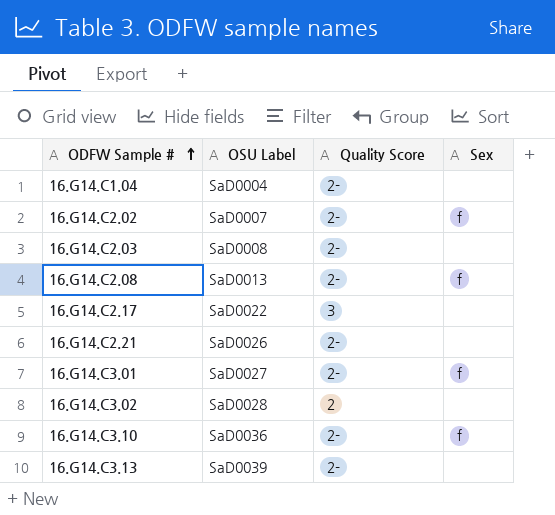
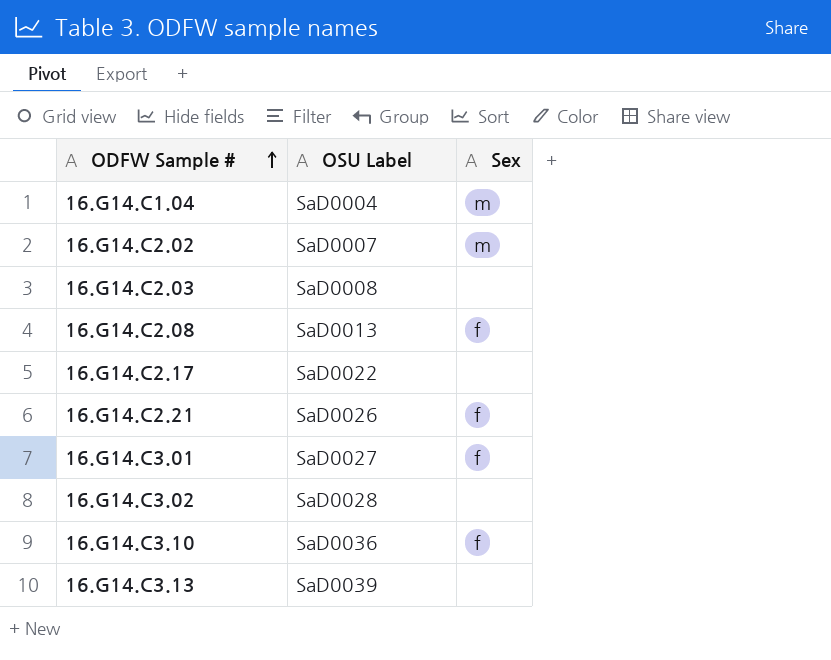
column Quality Score | position: 3 -> none
16.G14.C1.04 | Sex: none -> m
16.G14.C2.02 | Sex: f -> m
16.G14.C2.21 | Sex: none -> f

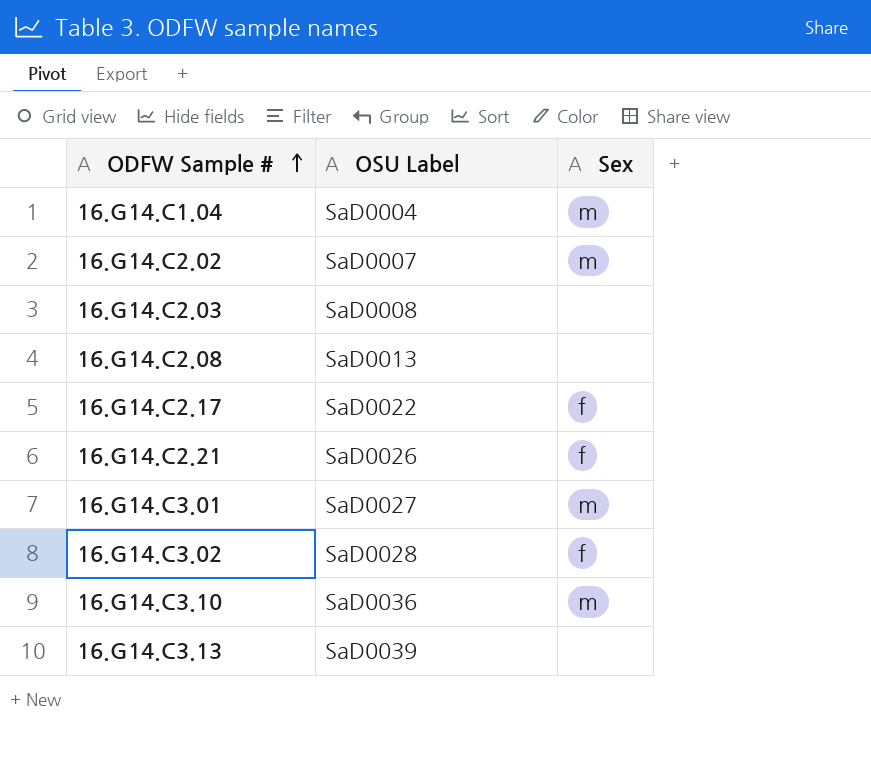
16.G14.C2.08 | Sex: f -> none
16.G14.C2.17 | Sex: none -> f
16.G14.C3.01 | Sex: f -> m
16.G14.C3.02 | Sex: none -> f
16.G14.C3.10 | Sex: f -> m

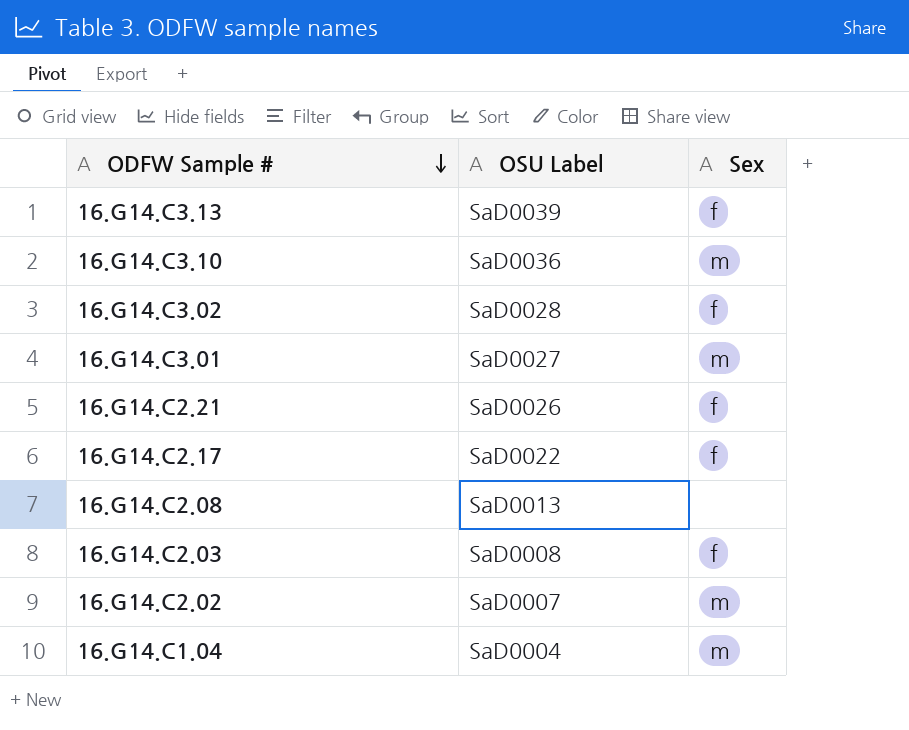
row order: ODFW Sample # ascending -> ODFW Sample # descending
16.G14.C3.13 | Sex: none -> f
16.G14.C2.03 | Sex: none -> f

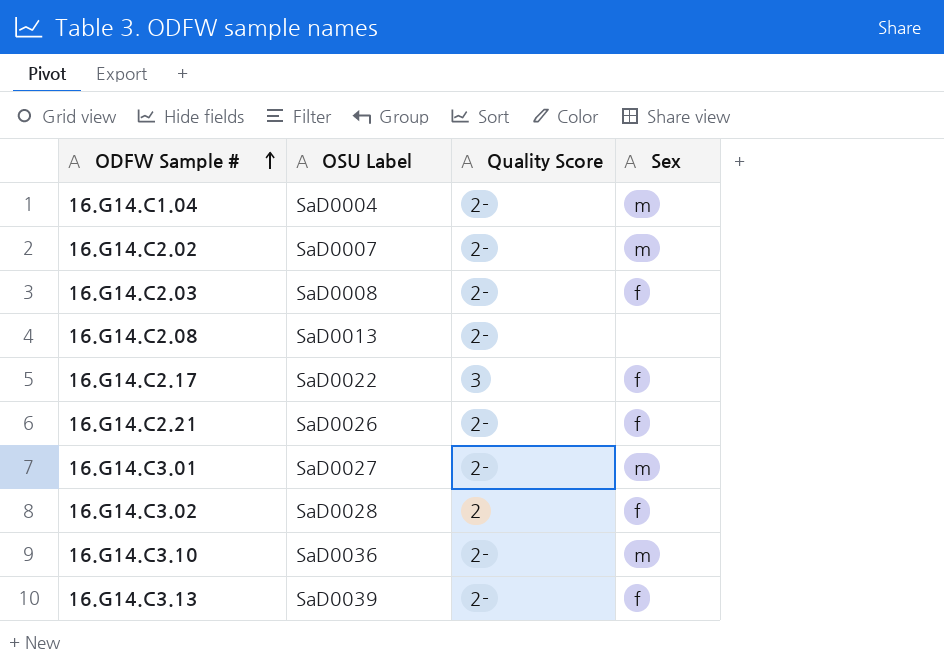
row order: ODFW Sample # descending -> ODFW Sample # ascending
column Quality Score | position: none -> 3

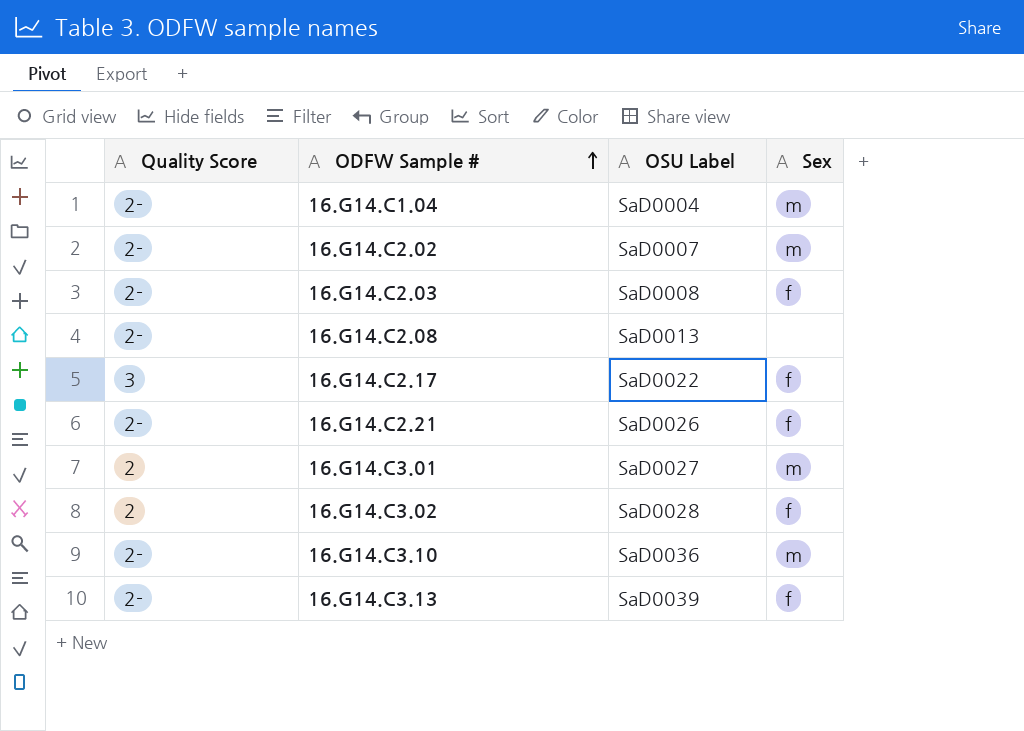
column Quality Score | position: 3 -> 1
16.G14.C3.01 | Quality Score: 2- -> 2

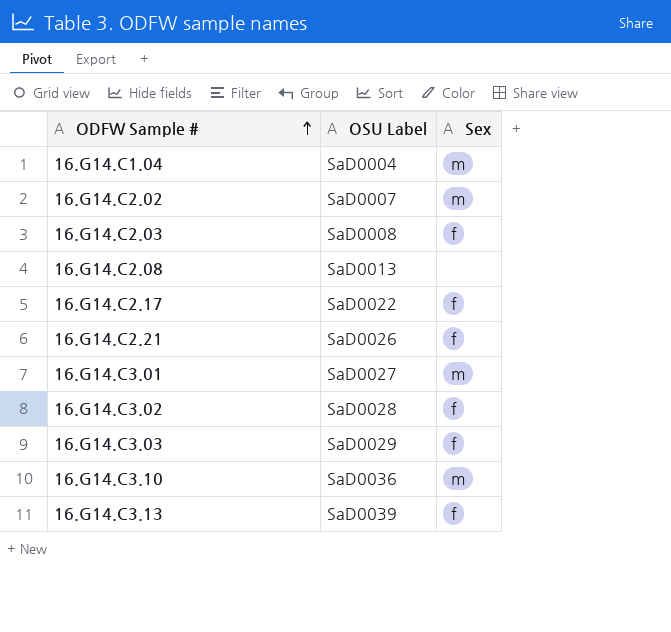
column Quality Score | position: 1 -> none
row 16.G14.C3.03: none -> SaD0029 | f

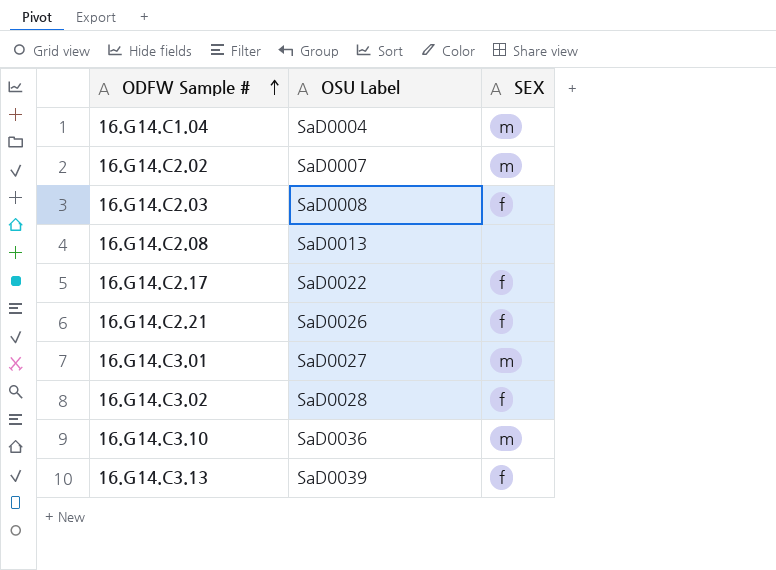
column name: Sex -> SEX
row 16.G14.C3.03: SaD0029 | f -> none

